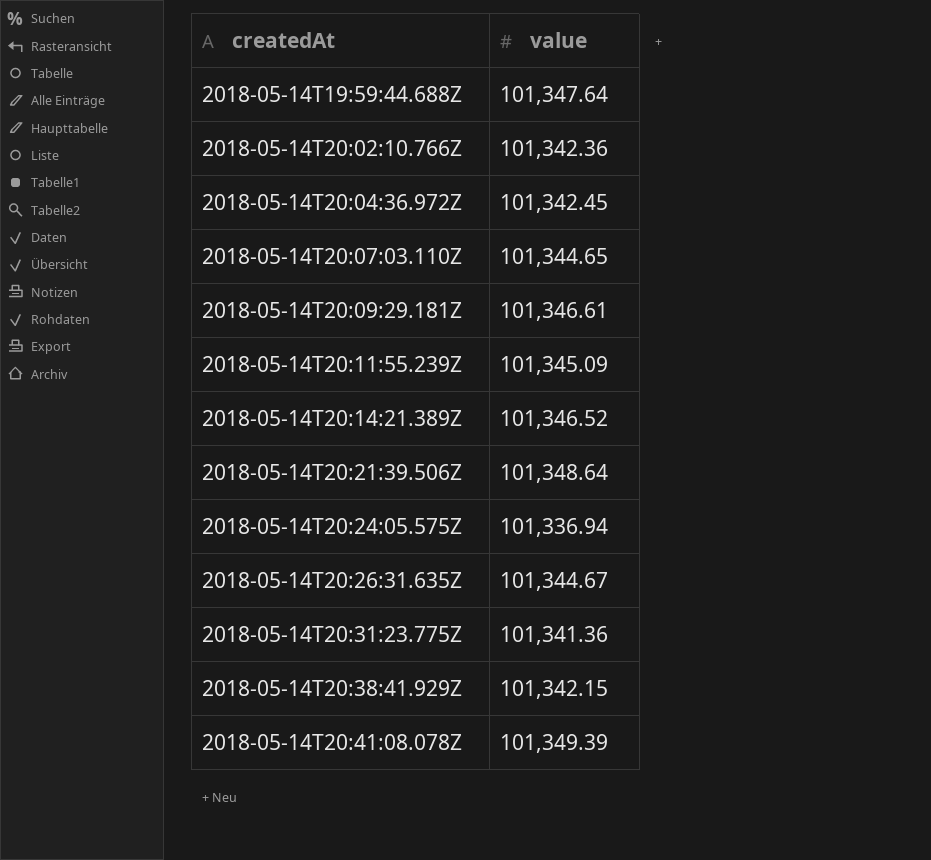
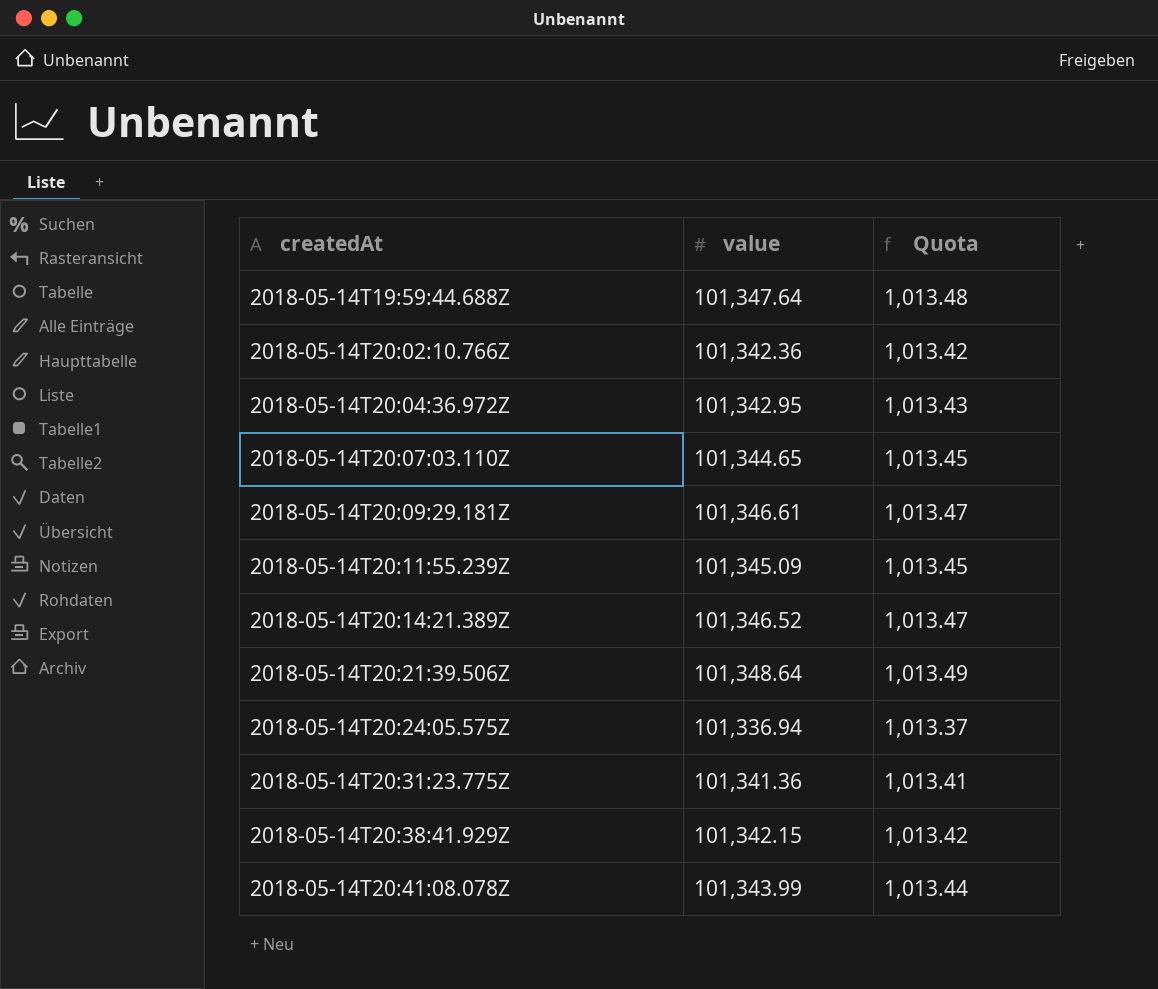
column Quota | formula: none -> [value] * 0.01
row 2018-05-14T20:26:31.635Z: 101,344.67 -> none
2018-05-14T20:04:36.972Z | value: 101,342.45 -> 101,342.95
2018-05-14T20:41:08.078Z | value: 101,349.39 -> 101,343.99

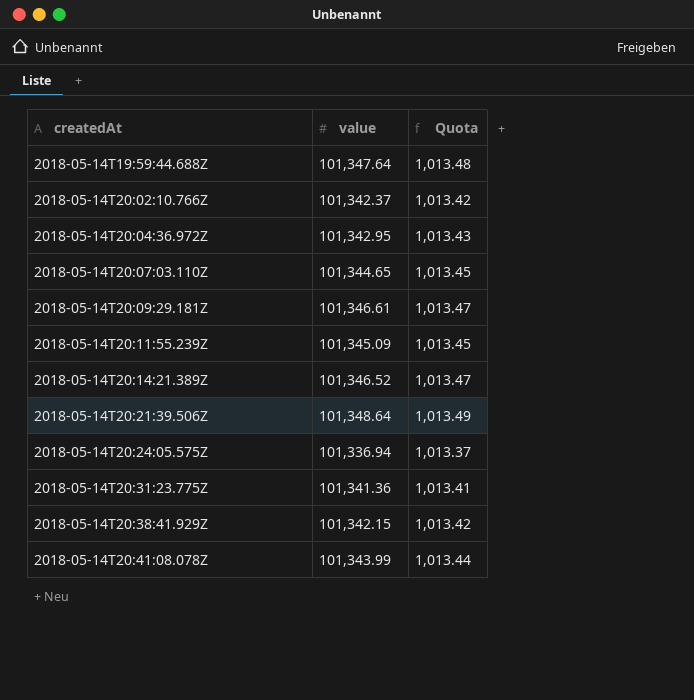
2018-05-14T20:02:10.766Z | value: 101,342.36 -> 101,342.37

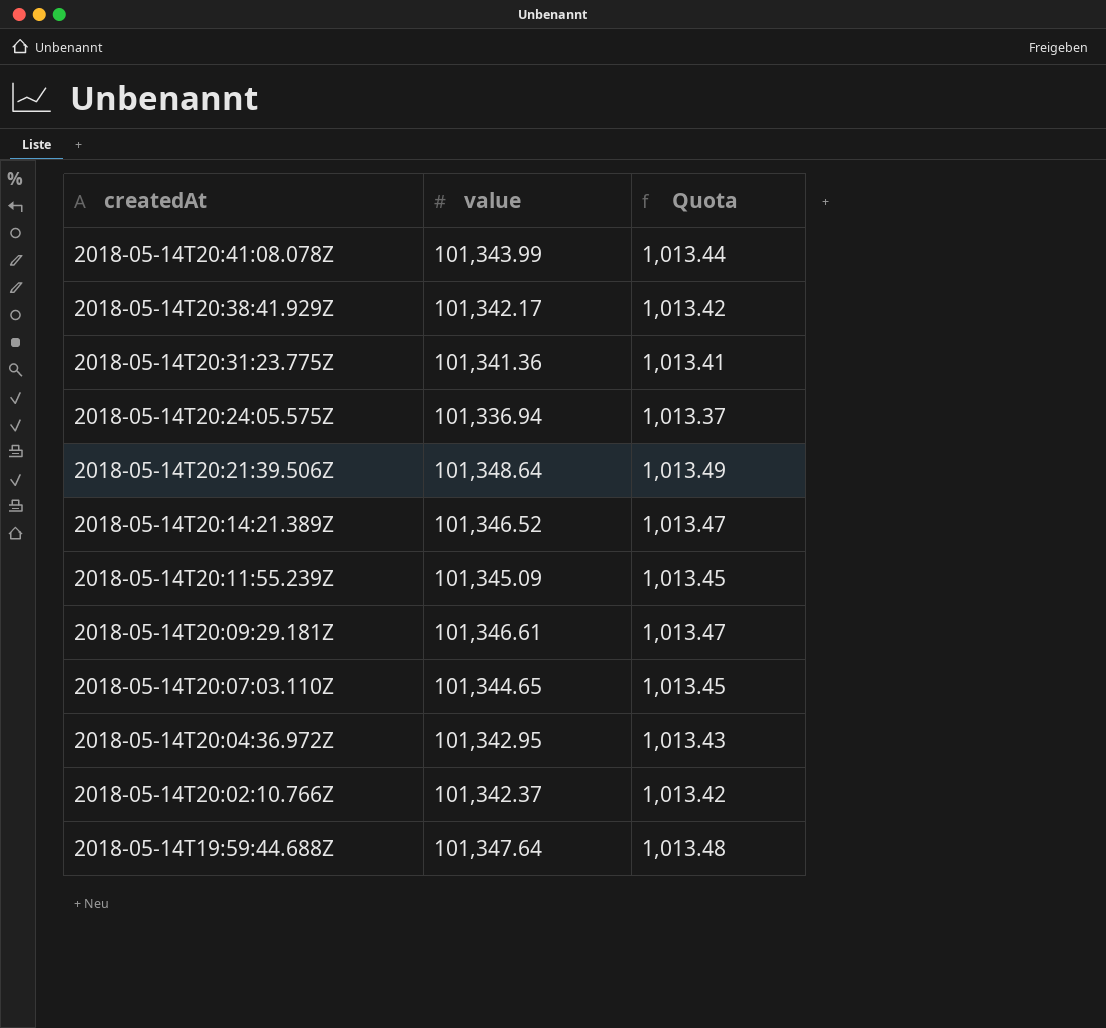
row order: createdAt ascending -> createdAt descending
2018-05-14T20:38:41.929Z | value: 101,342.15 -> 101,342.17

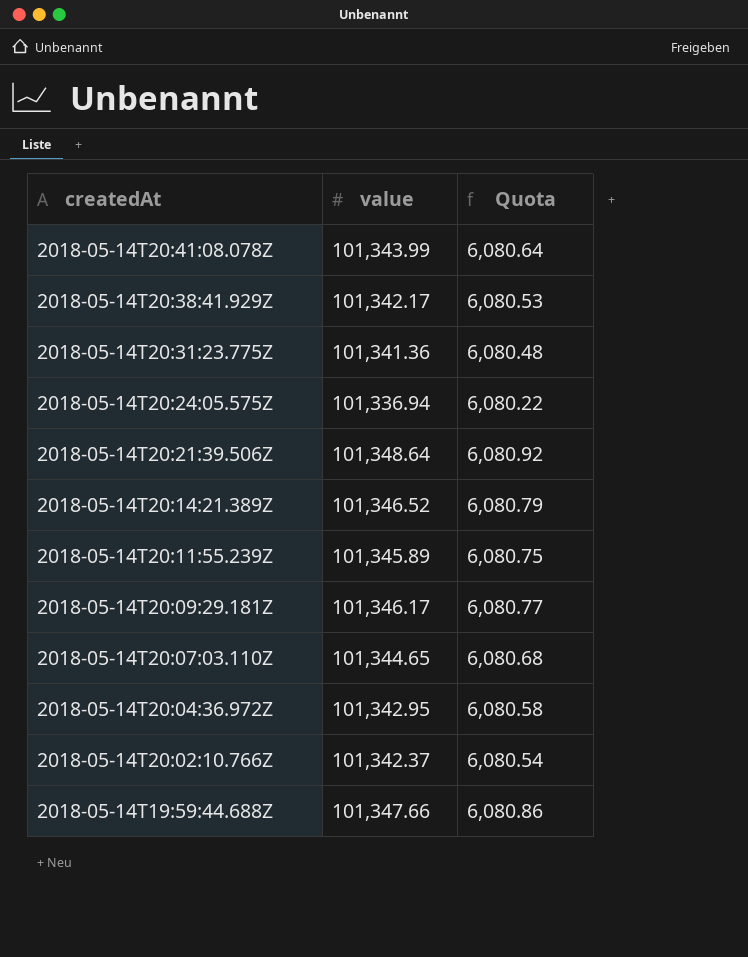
column Quota | formula: [value] * 0.01 -> [value] * 0.06
2018-05-14T20:11:55.239Z | value: 101,345.09 -> 101,345.89
2018-05-14T20:09:29.181Z | value: 101,346.61 -> 101,346.17
2018-05-14T19:59:44.688Z | value: 101,347.64 -> 101,347.66

